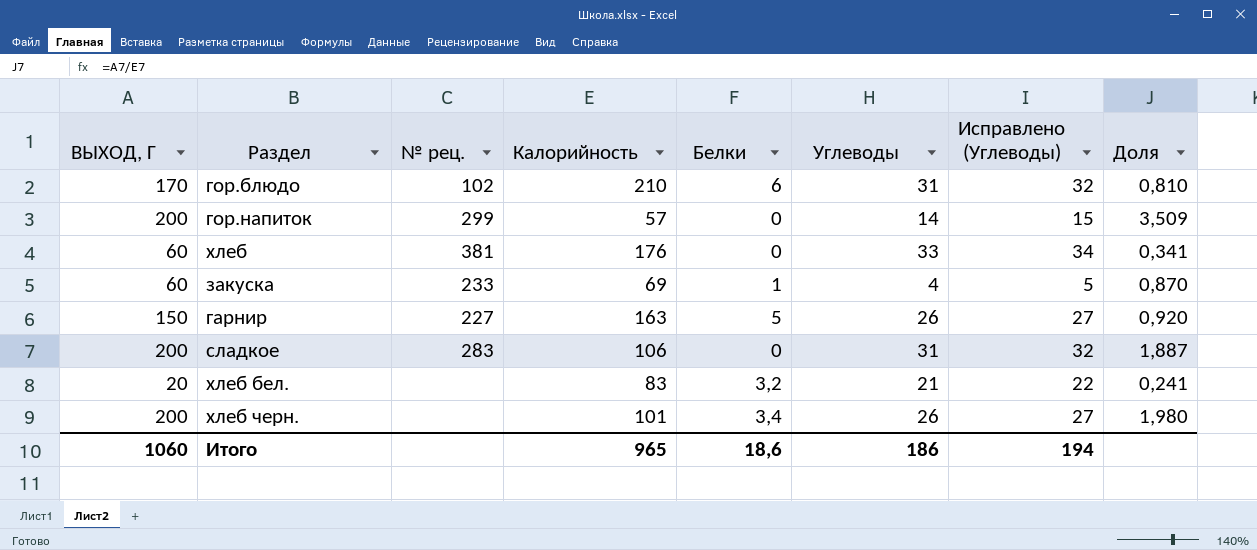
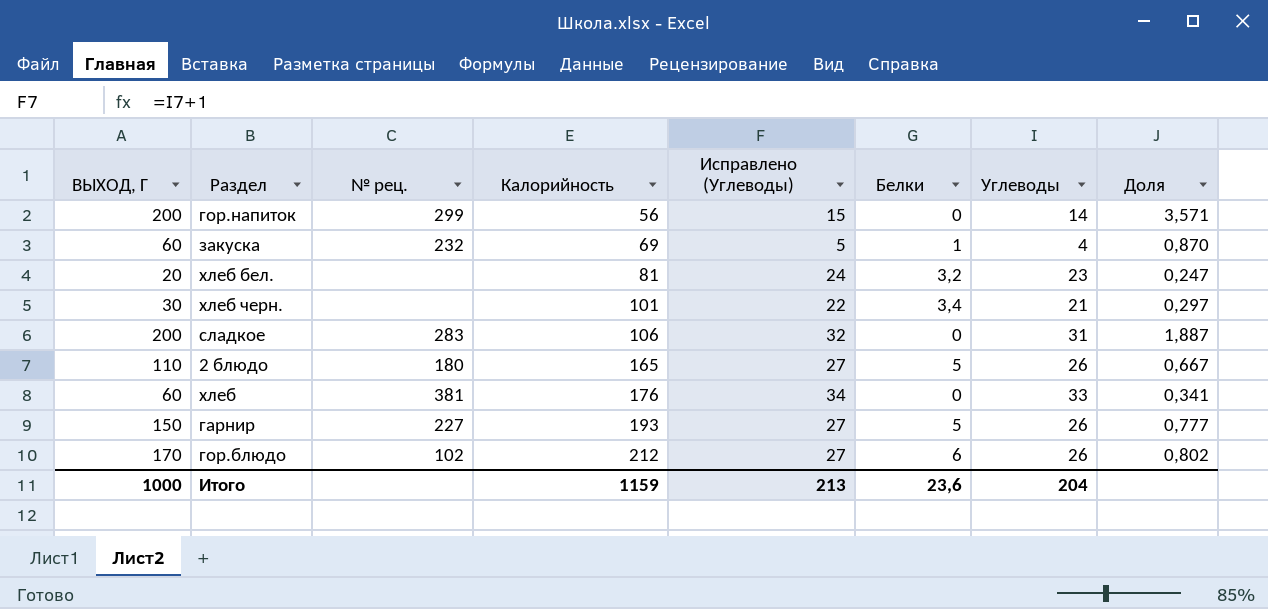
row order: none -> Калорийность ascending
column Исправлено (Углеводы) | position: 7 -> 5
гор.напиток | Калорийность: 57 -> 56
гор.напиток | Доля: 3,509 -> 3,571
закуска | № рец.: 233 -> 232
хлеб бел. | Калорийность: 83 -> 81
хлеб бел. | Исправлено (Углеводы): 22 -> 24
хлеб бел. | Углеводы: 21 -> 23
хлеб бел. | Доля: 0,241 -> 0,247
хлеб черн. | ВЫХОД, Г: 200 -> 30
хлеб черн. | Исправлено (Углеводы): 27 -> 22
хлеб черн. | Углеводы: 26 -> 21
хлеб черн. | Доля: 1,980 -> 0,297
row 2 блюдо: none -> 110 | 180 | 165 | 27 | 5 | 26 | 0,667
гарнир | Калорийность: 163 -> 193
гарнир | Доля: 0,920 -> 0,777
гор.блюдо | Калорийность: 210 -> 212
гор.блюдо | Исправлено (Углеводы): 32 -> 27
гор.блюдо | Углеводы: 31 -> 26
гор.блюдо | Доля: 0,810 -> 0,802
Итого | ВЫХОД, Г: 1060 -> 1000
Итого | Калорийность: 965 -> 1159
Итого | Исправлено (Углеводы): 194 -> 213
Итого | Белки: 18,6 -> 23,6
Итого | Углеводы: 186 -> 204

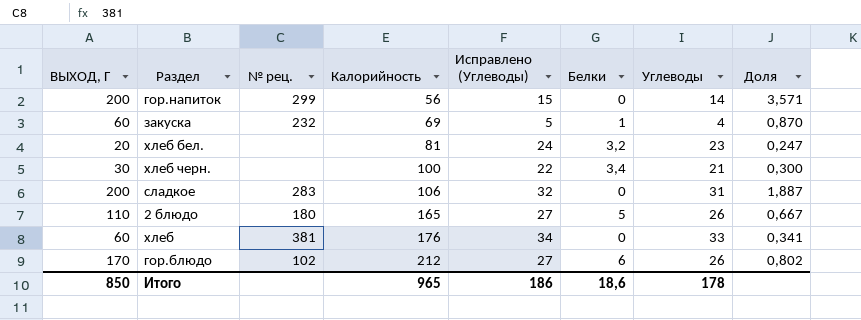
row гарнир: 150 | 227 | 193 | 27 | 5 | 26 | 0,777 -> none
хлеб черн. | Калорийность: 101 -> 100
хлеб черн. | Доля: 0,297 -> 0,300
Итого | ВЫХОД, Г: 1000 -> 850
Итого | Калорийность: 1159 -> 965
Итого | Исправлено (Углеводы): 213 -> 186
Итого | Белки: 23,6 -> 18,6
Итого | Углеводы: 204 -> 178

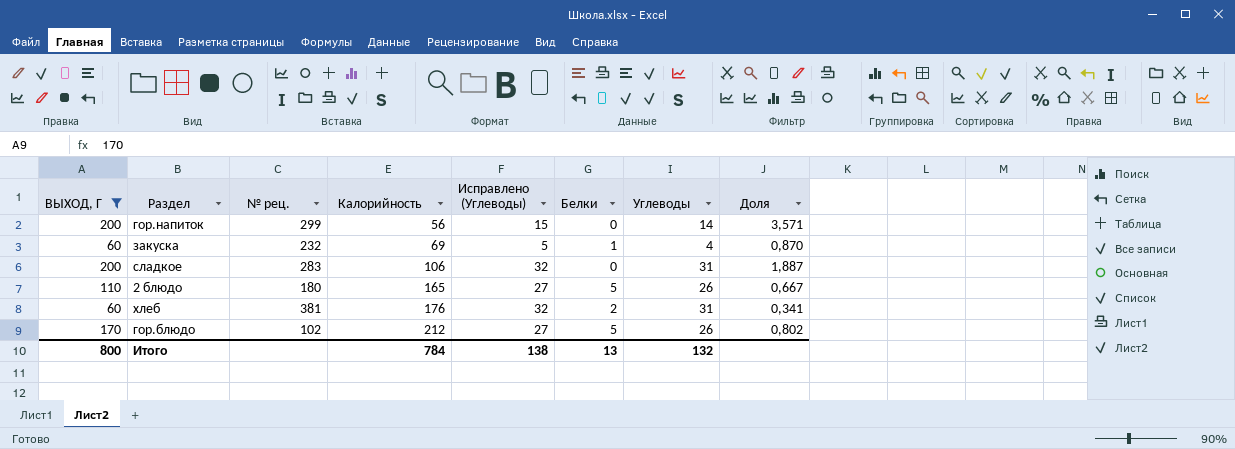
filter: none -> ВЫХОД, Г >= 60
хлеб | Исправлено (Углеводы): 34 -> 32
хлеб | Белки: 0 -> 2
хлеб | Углеводы: 33 -> 31
гор.блюдо | Белки: 6 -> 5
Итого | ВЫХОД, Г: 850 -> 800
Итого | Калорийность: 965 -> 784
Итого | Исправлено (Углеводы): 186 -> 138
Итого | Белки: 18,6 -> 13
Итого | Углеводы: 178 -> 132

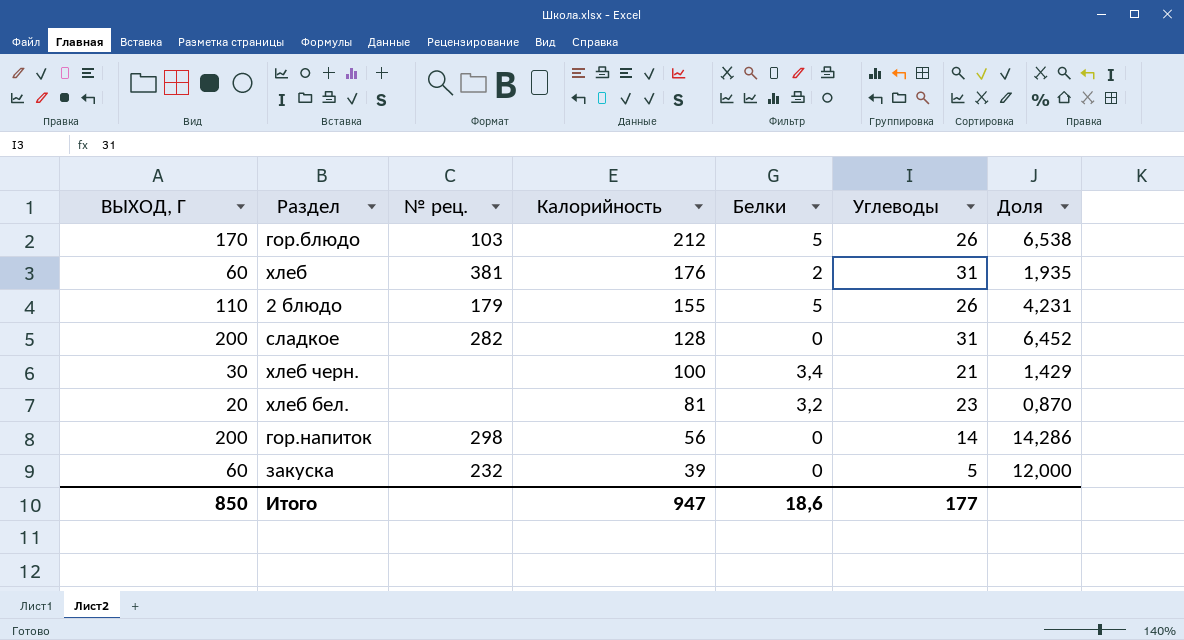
filter: ВЫХОД, Г >= 60 -> none
row order: Калорийность ascending -> Калорийность descending
column Исправлено (Углеводы) | formula: [Углеводы] + 1 -> none
column Доля | formula: [ВЫХОД, Г] / [Калорийность] -> [ВЫХОД, Г] / [Углеводы]
гор.блюдо | № рец.: 102 -> 103
2 блюдо | № рец.: 180 -> 179
2 блюдо | Калорийность: 165 -> 155
сладкое | № рец.: 283 -> 282
сладкое | Калорийность: 106 -> 128
гор.напиток | № рец.: 299 -> 298
закуска | Калорийность: 69 -> 39
закуска | Белки: 1 -> 0
закуска | Углеводы: 4 -> 5
Итого | ВЫХОД, Г: 800 -> 850
Итого | Калорийность: 784 -> 947
Итого | Белки: 13 -> 18,6
Итого | Углеводы: 132 -> 177

